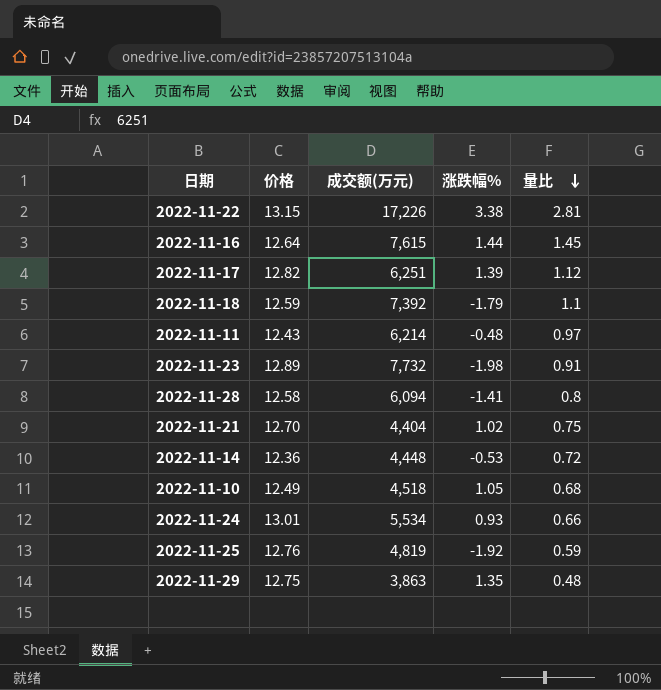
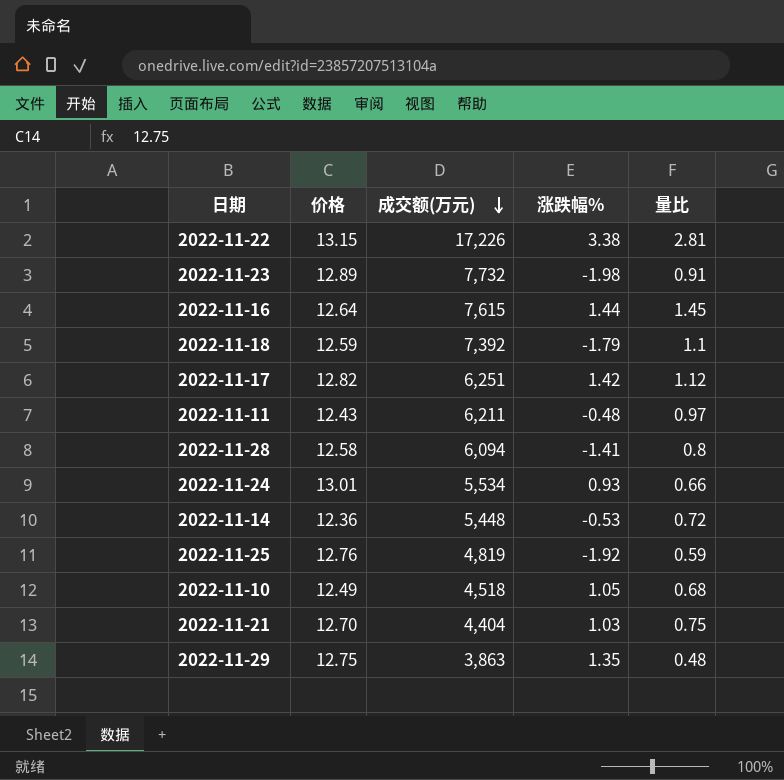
row order: 量比 descending -> 成交额(万元) descending
2022-11-17 | 涨跌幅%: 1.39 -> 1.42
2022-11-11 | 成交额(万元): 6,214 -> 6,211
2022-11-14 | 成交额(万元): 4,448 -> 5,448
2022-11-21 | 涨跌幅%: 1.02 -> 1.03

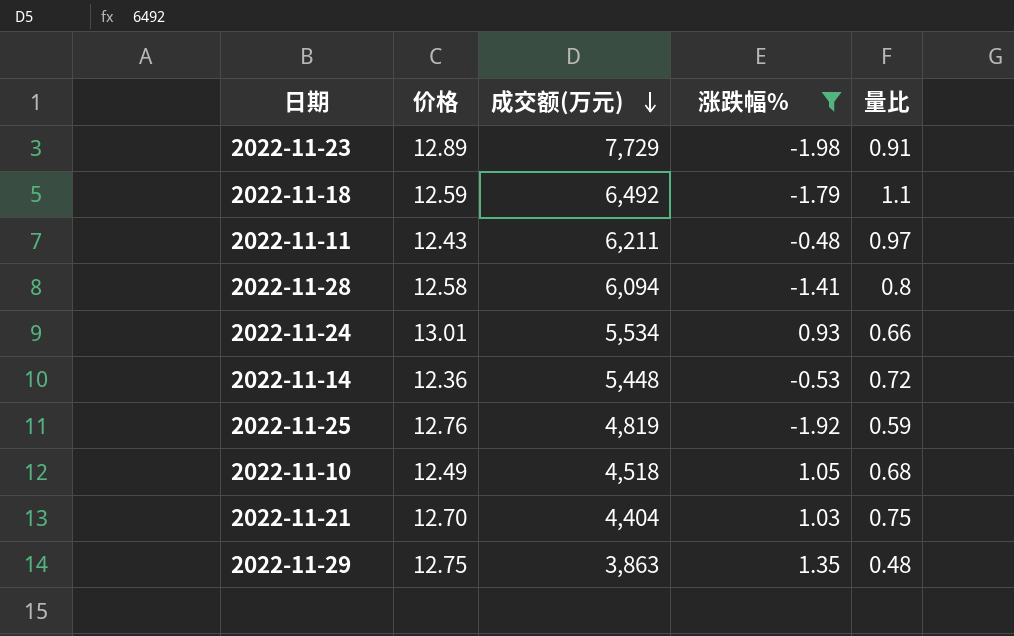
filter: none -> 涨跌幅% <= 1.35
2022-11-23 | 成交额(万元): 7,732 -> 7,729
2022-11-18 | 成交额(万元): 7,392 -> 6,492

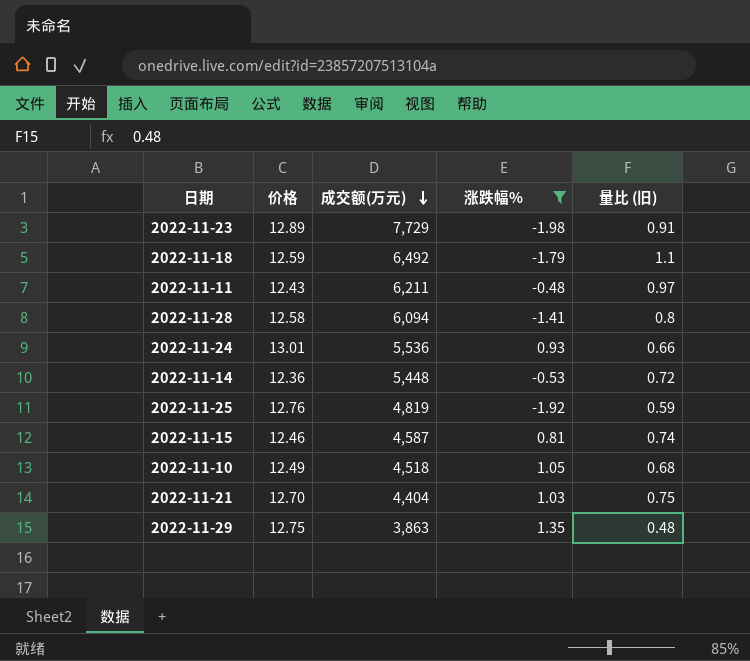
column name: 量比 -> 量比 (旧)
2022-11-24 | 成交额(万元): 5,534 -> 5,536
row 2022-11-15: none -> 12.46 | 4,587 | 0.81 | 0.74

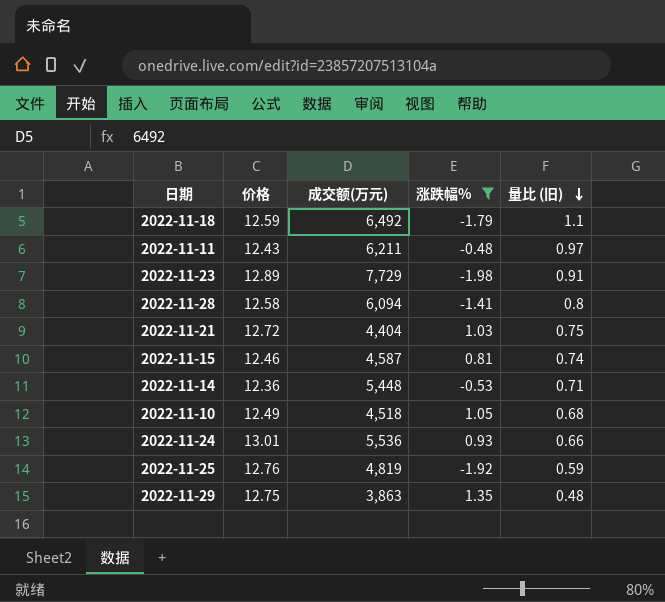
row order: 成交额(万元) descending -> 量比 (旧) descending
2022-11-21 | 价格: 12.70 -> 12.72
2022-11-14 | 量比 (旧): 0.72 -> 0.71

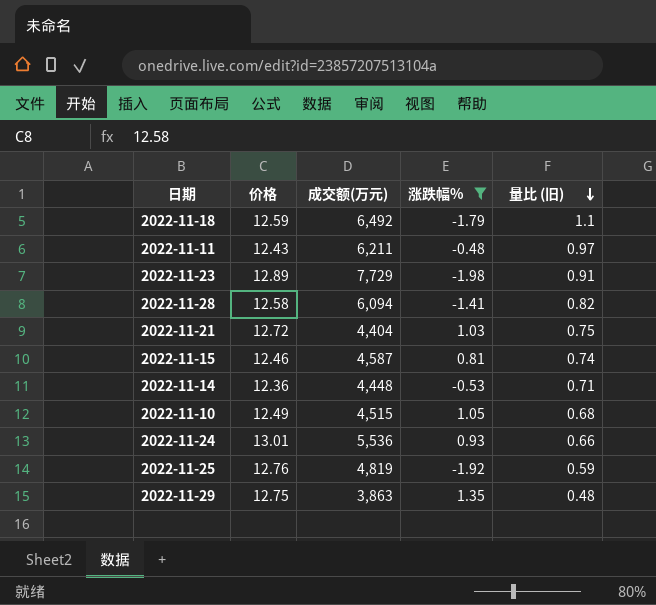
2022-11-28 | 量比 (旧): 0.8 -> 0.82
2022-11-14 | 成交额(万元): 5,448 -> 4,448
2022-11-10 | 成交额(万元): 4,518 -> 4,515

